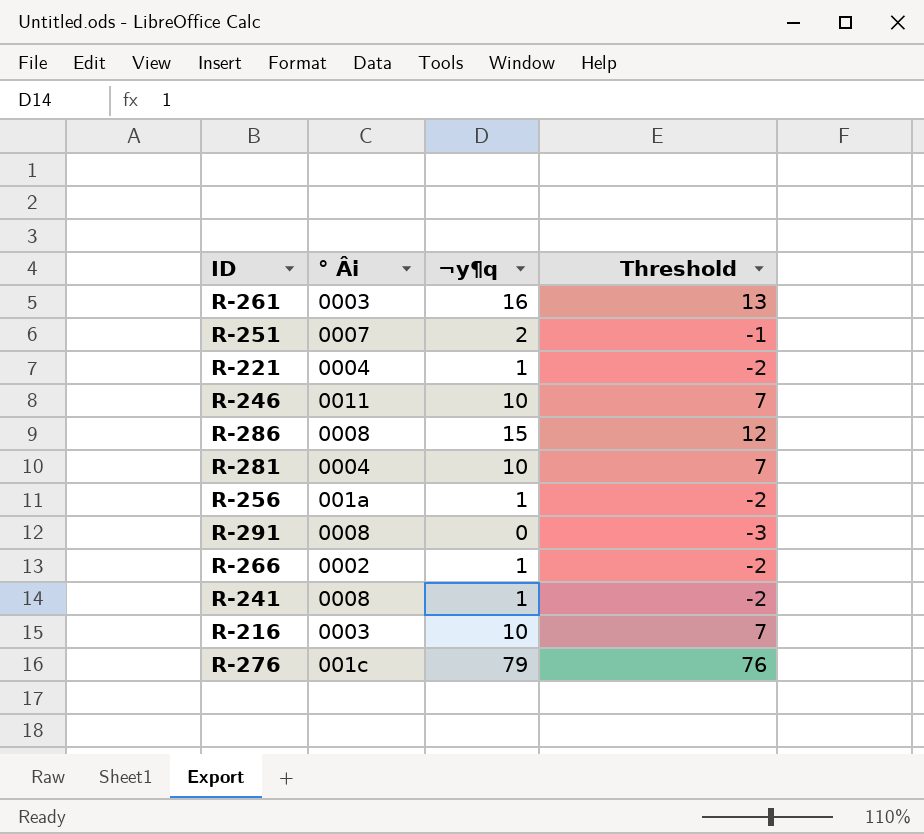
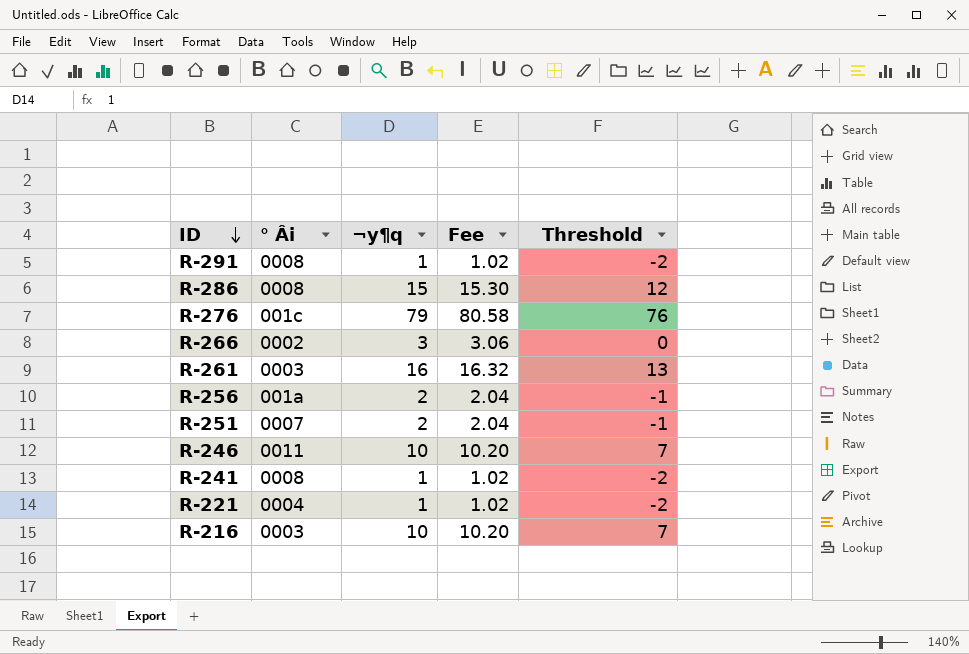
row order: none -> ID descending
column Fee | formula: none -> [¬y¶q] * 1.02
row R-281: 0004 | 10 | 7 -> none
R-291 | ¬y¶q: 0 -> 1
R-291 | Threshold: -3 -> -2
R-266 | ¬y¶q: 1 -> 3
R-266 | Threshold: -2 -> 0
R-256 | ¬y¶q: 1 -> 2
R-256 | Threshold: -2 -> -1

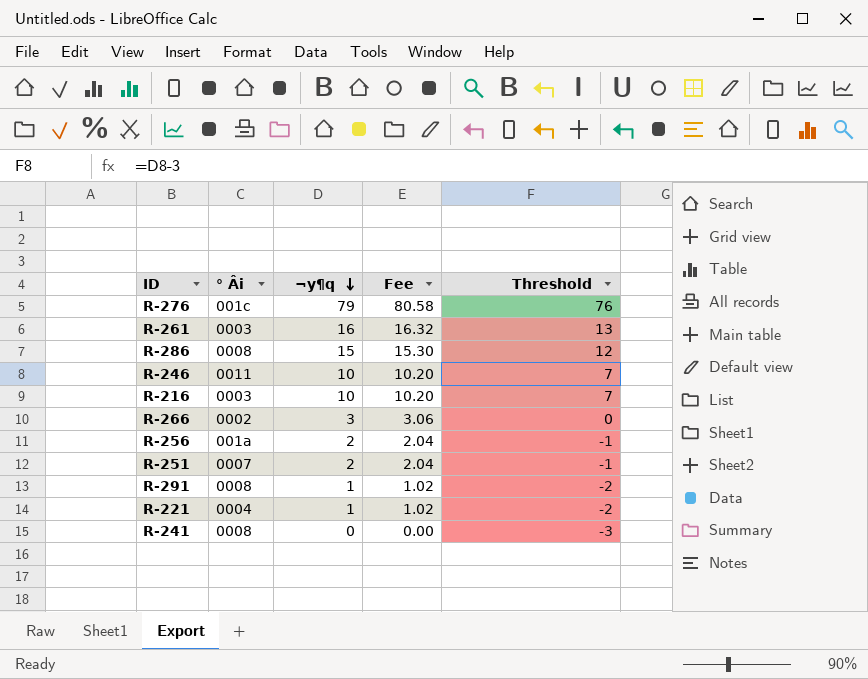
row order: ID descending -> ¬y¶q descending
R-241 | ¬y¶q: 1 -> 0
R-241 | Fee: 1.02 -> 0.00
R-241 | Threshold: -2 -> -3

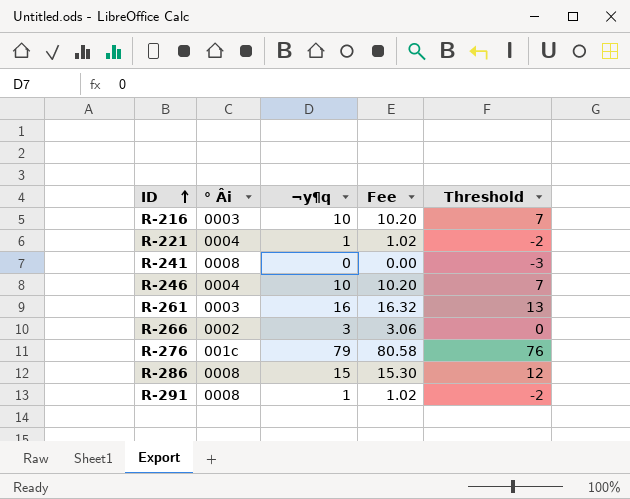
row order: ¬y¶q descending -> ID ascending
row R-256: 001a | 2 | 2.04 | -1 -> none
row R-251: 0007 | 2 | 2.04 | -1 -> none
R-246 | ° Âi: 0011 -> 0004

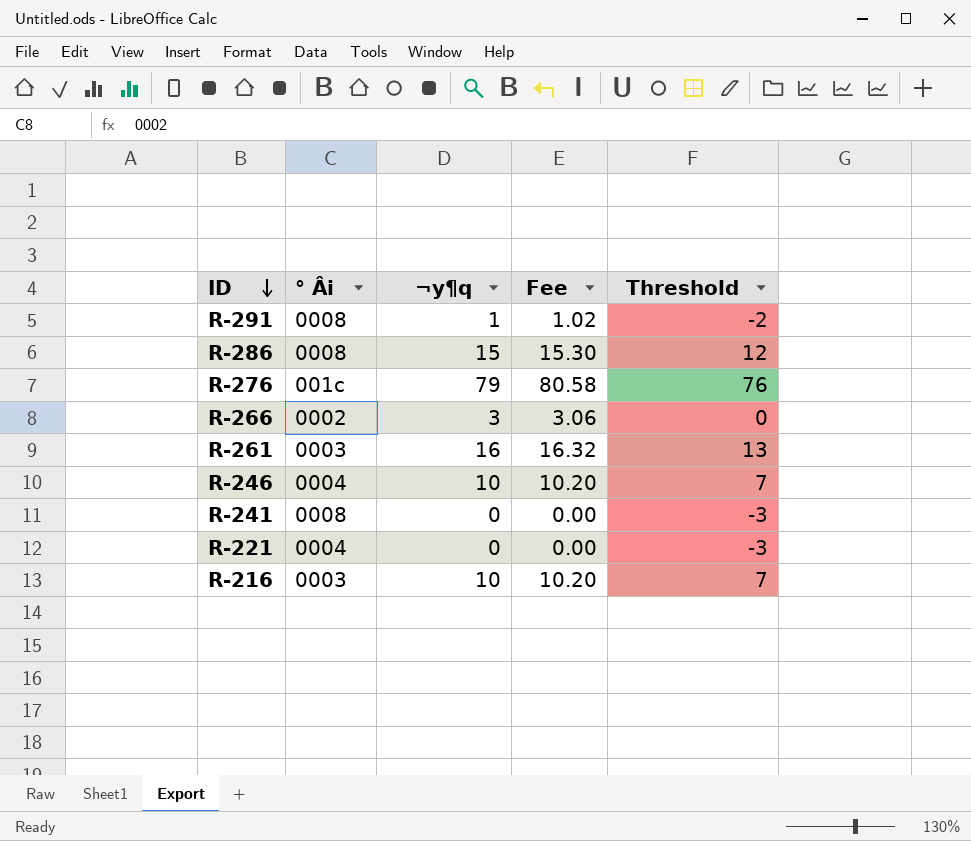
row order: ID ascending -> ID descending
R-221 | ¬y¶q: 1 -> 0
R-221 | Fee: 1.02 -> 0.00
R-221 | Threshold: -2 -> -3

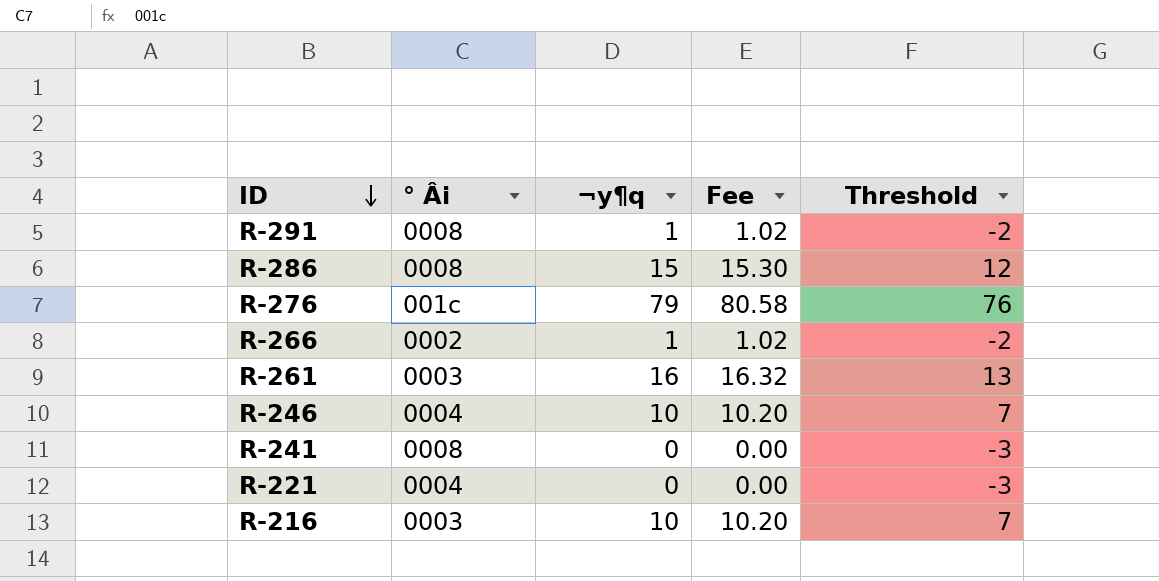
R-266 | ¬y¶q: 3 -> 1
R-266 | Fee: 3.06 -> 1.02
R-266 | Threshold: 0 -> -2

